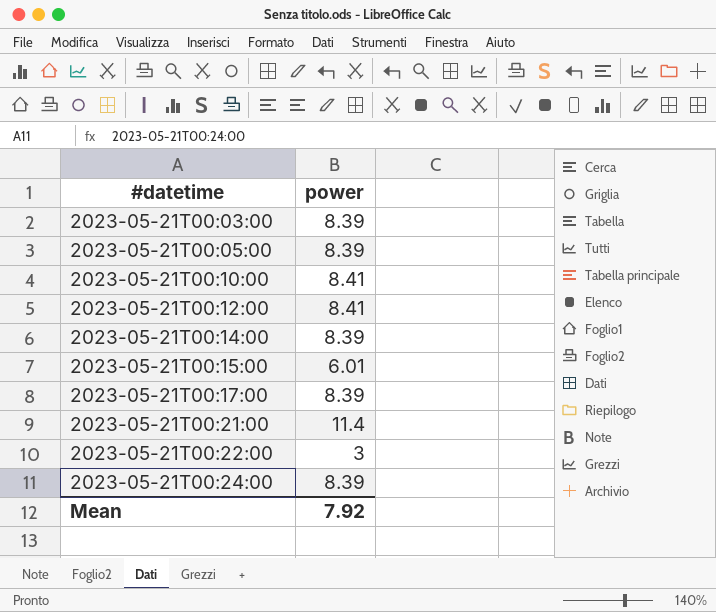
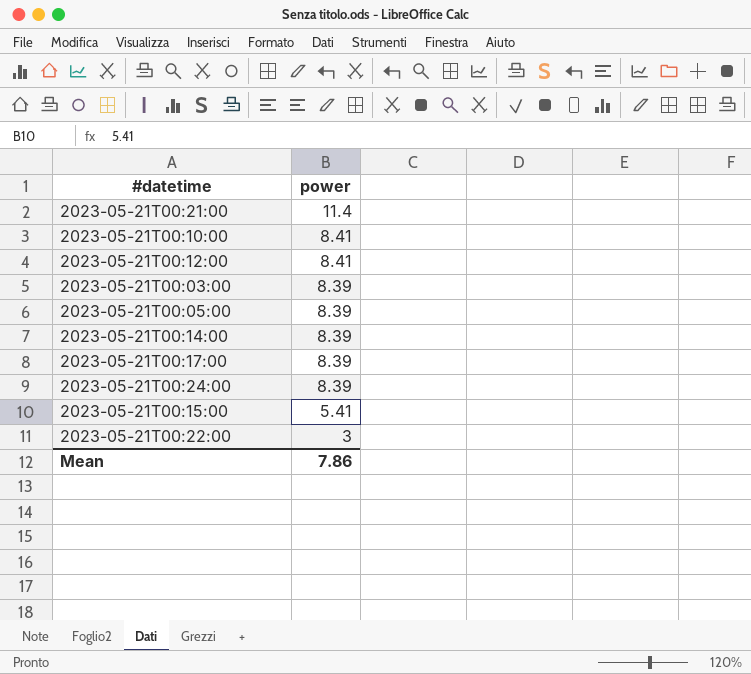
row order: #datetime ascending -> power descending
2023-05-21T00:15:00 | power: 6.01 -> 5.41
Mean | power: 7.92 -> 7.86

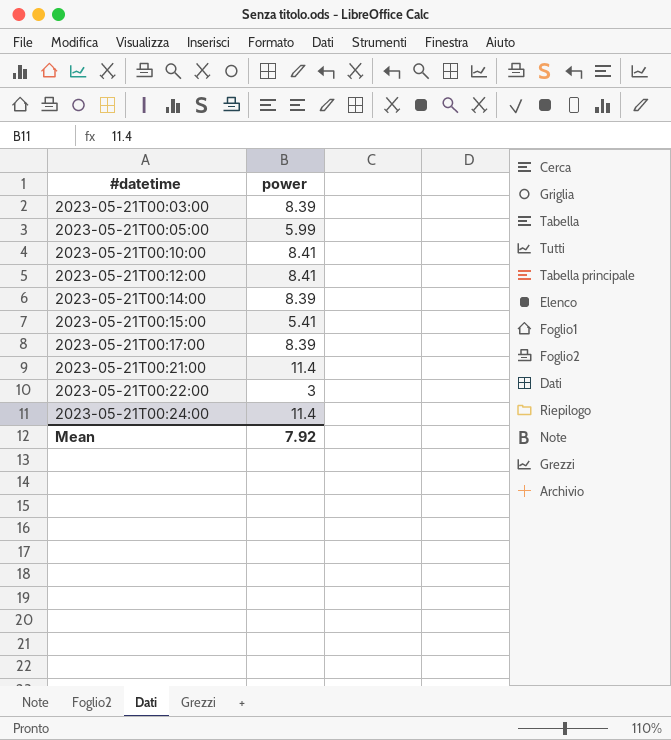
row order: power descending -> #datetime ascending
2023-05-21T00:05:00 | power: 8.39 -> 5.99
2023-05-21T00:24:00 | power: 8.39 -> 11.4
Mean | power: 7.86 -> 7.92

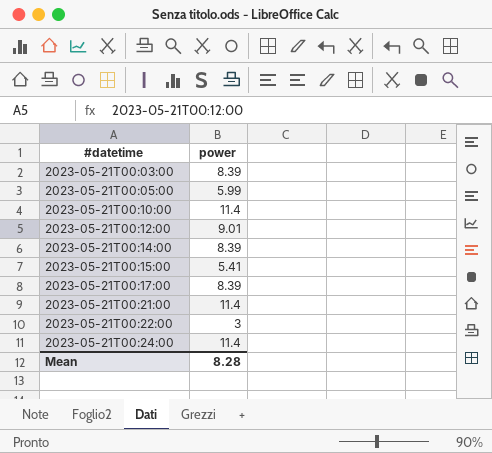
2023-05-21T00:10:00 | power: 8.41 -> 11.4
2023-05-21T00:12:00 | power: 8.41 -> 9.01
Mean | power: 7.92 -> 8.28

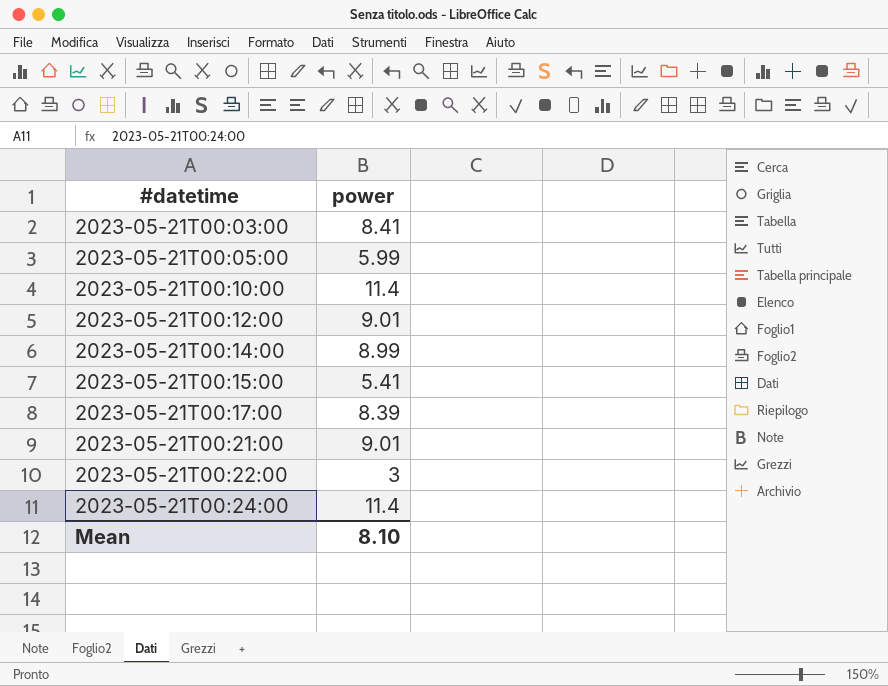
2023-05-21T00:03:00 | power: 8.39 -> 8.41
2023-05-21T00:14:00 | power: 8.39 -> 8.99
2023-05-21T00:21:00 | power: 11.4 -> 9.01
Mean | power: 8.28 -> 8.10

